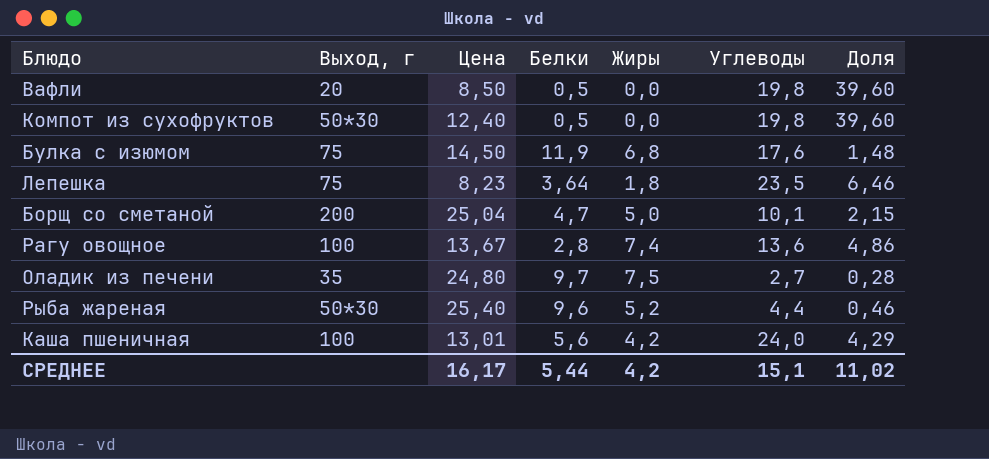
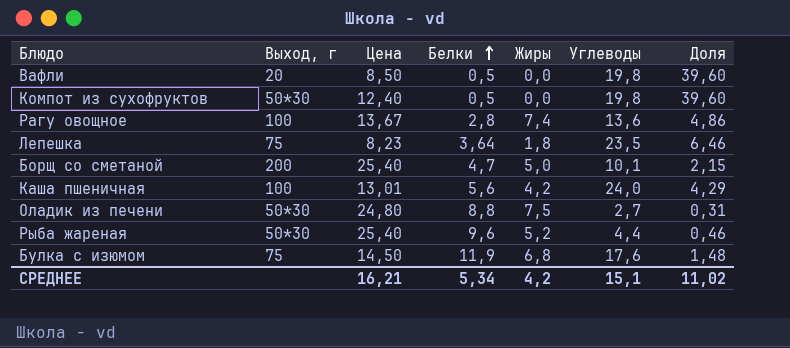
row order: none -> Белки ascending
Борщ со сметаной | Цена: 25,04 -> 25,40
Оладик из печени | Выход, г: 35 -> 50*30
Оладик из печени | Белки: 9,7 -> 8,8
Оладик из печени | Доля: 0,28 -> 0,31
СРЕДНЕЕ | Цена: 16,17 -> 16,21
СРЕДНЕЕ | Белки: 5,44 -> 5,34

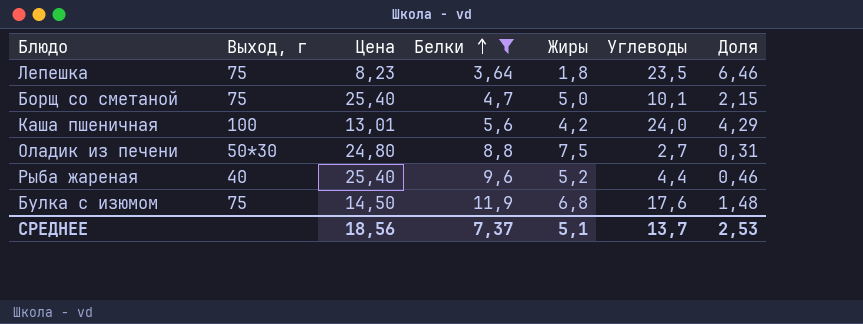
filter: none -> Белки >= 3,64
Борщ со сметаной | Выход, г: 200 -> 75
Рыба жареная | Выход, г: 50*30 -> 40
СРЕДНЕЕ | Цена: 16,21 -> 18,56
СРЕДНЕЕ | Белки: 5,34 -> 7,37
СРЕДНЕЕ | Жиры: 4,2 -> 5,1
СРЕДНЕЕ | Углеводы: 15,1 -> 13,7
СРЕДНЕЕ | Доля: 11,02 -> 2,53

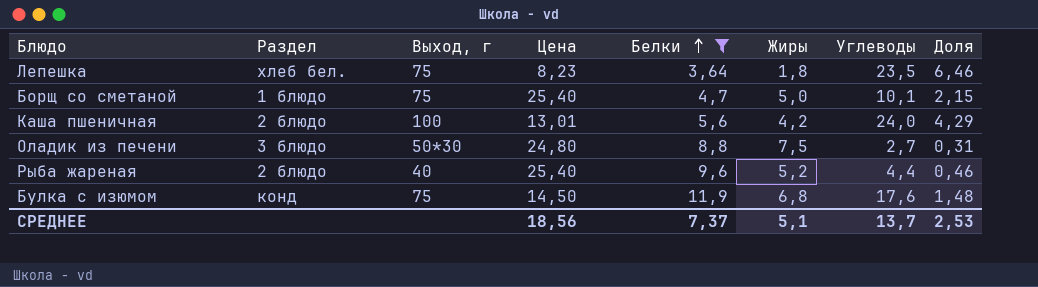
column Раздел | position: none -> 2

